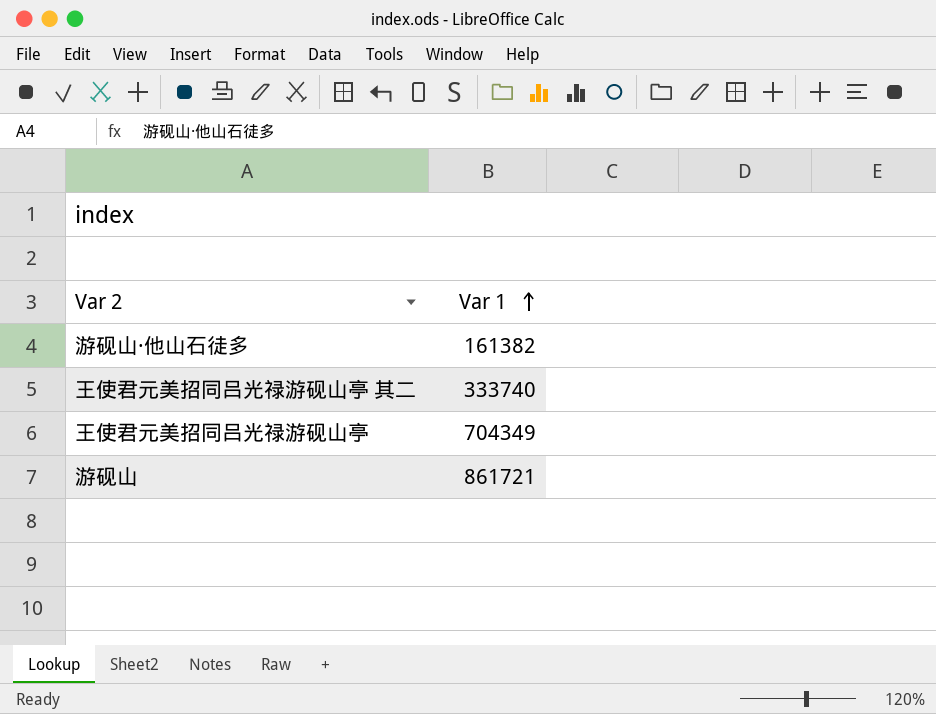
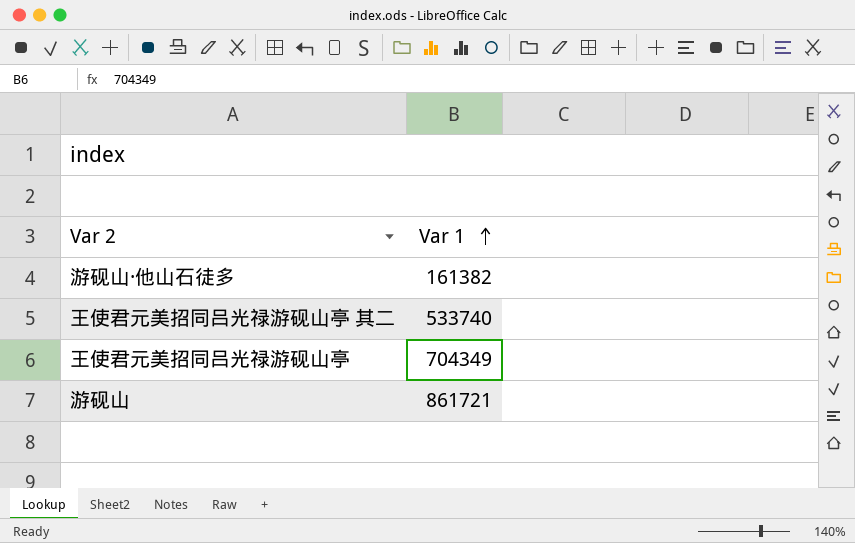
王使君元美招同吕光禄游砚山亭 其二 | Var 1: 333740 -> 533740

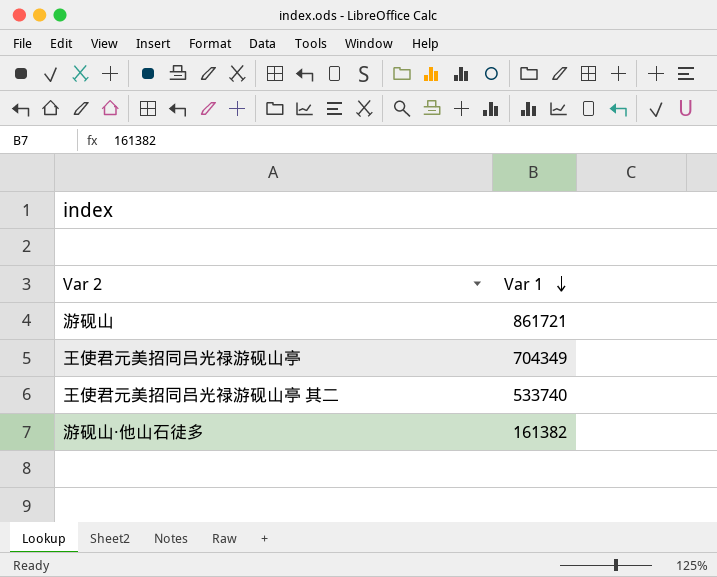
row order: Var 1 ascending -> Var 1 descending

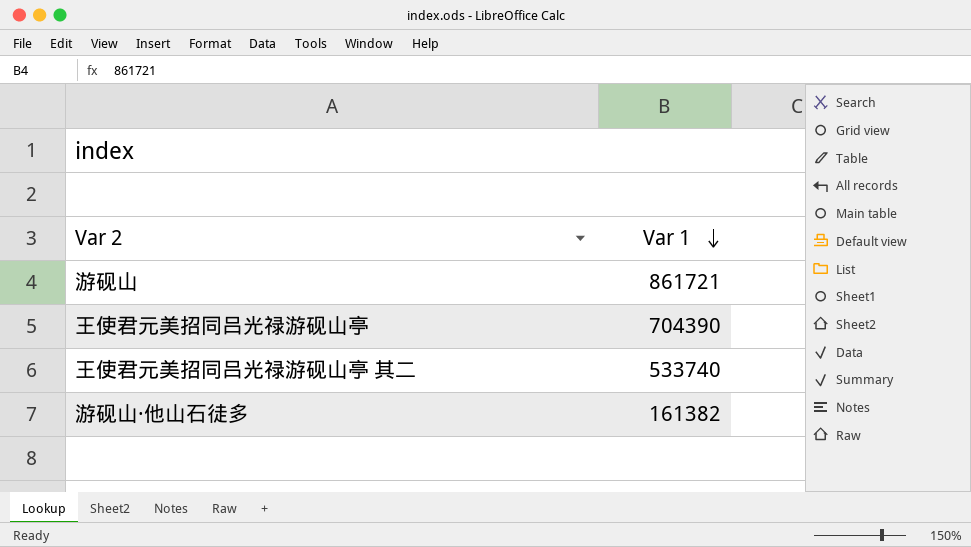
王使君元美招同吕光禄游砚山亭 | Var 1: 704349 -> 704390

